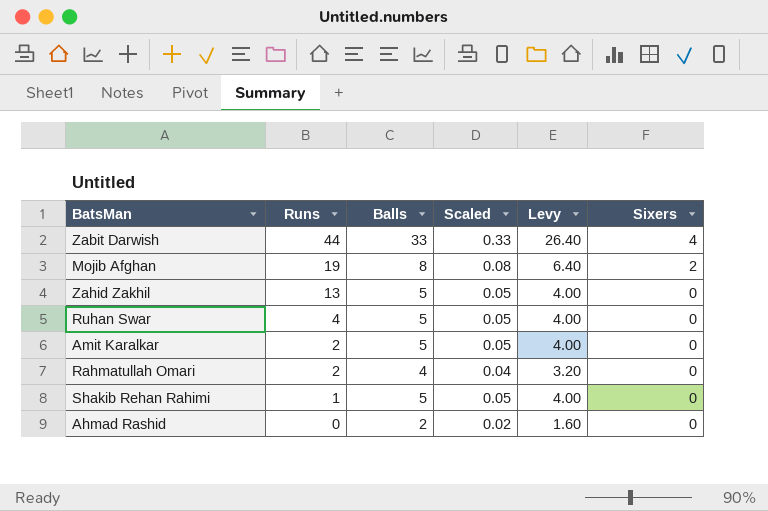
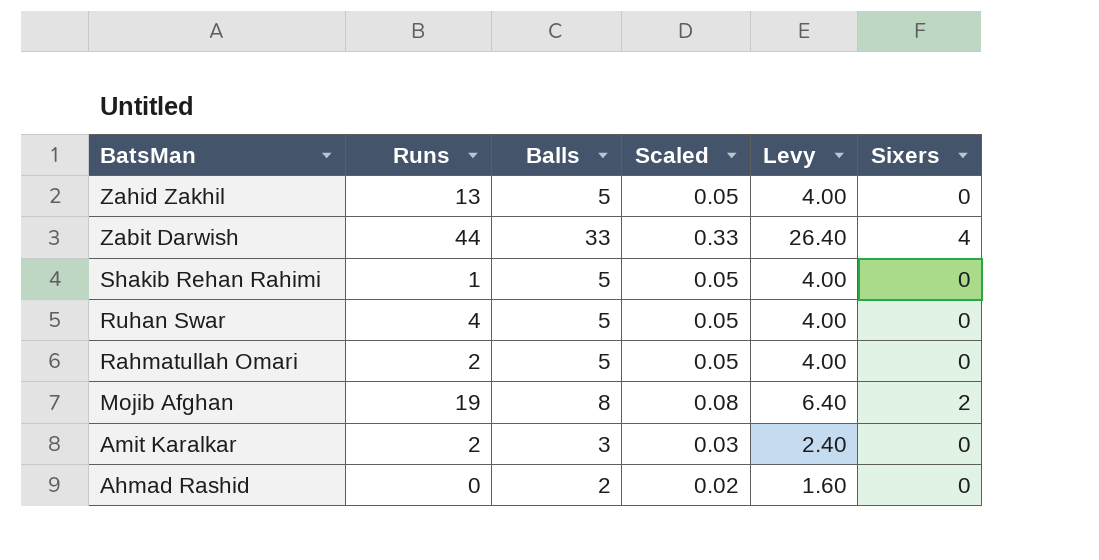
row order: Runs descending -> BatsMan descending
Rahmatullah Omari | Balls: 4 -> 5
Rahmatullah Omari | Scaled: 0.04 -> 0.05
Rahmatullah Omari | Levy: 3.20 -> 4.00
Amit Karalkar | Balls: 5 -> 3
Amit Karalkar | Scaled: 0.05 -> 0.03
Amit Karalkar | Levy: 4.00 -> 2.40

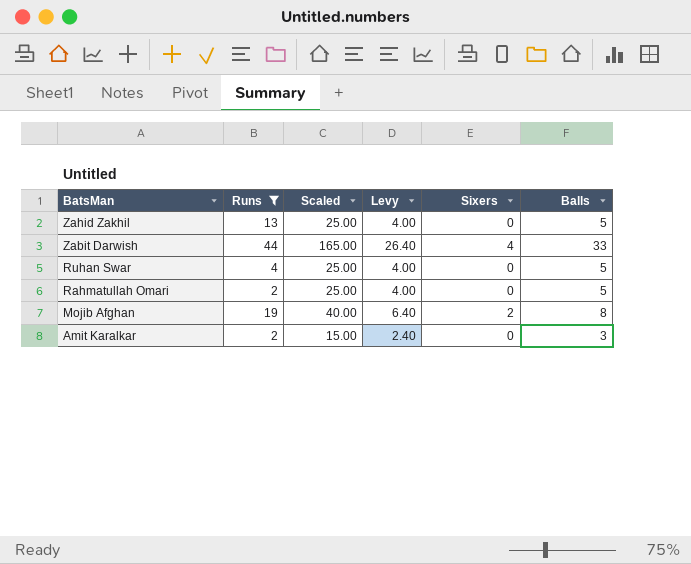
filter: none -> Runs >= 2
column Scaled | formula: [Balls] * 0.01 -> [Balls] * 5
column Balls | position: 3 -> 6

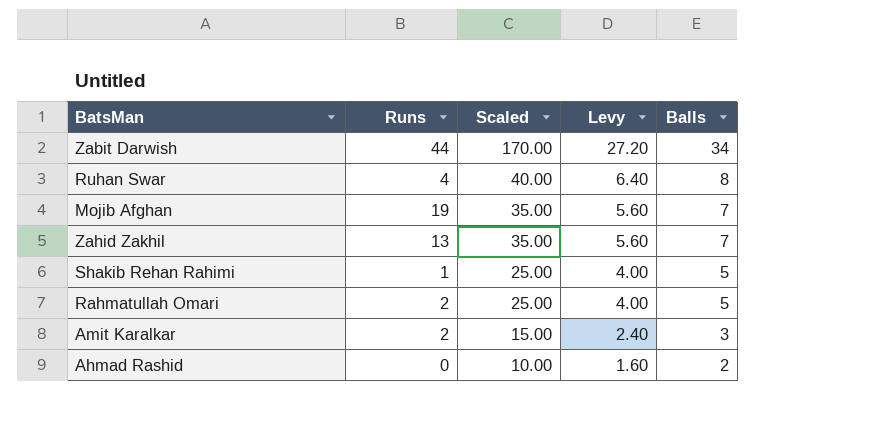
filter: Runs >= 2 -> none
row order: BatsMan descending -> Scaled descending
column Sixers | position: 5 -> none
Zabit Darwish | Scaled: 165.00 -> 170.00
Zabit Darwish | Levy: 26.40 -> 27.20
Zabit Darwish | Balls: 33 -> 34
Ruhan Swar | Scaled: 25.00 -> 40.00
Ruhan Swar | Levy: 4.00 -> 6.40
Ruhan Swar | Balls: 5 -> 8
Mojib Afghan | Scaled: 40.00 -> 35.00
Mojib Afghan | Levy: 6.40 -> 5.60
Mojib Afghan | Balls: 8 -> 7
Zahid Zakhil | Scaled: 25.00 -> 35.00
Zahid Zakhil | Levy: 4.00 -> 5.60
Zahid Zakhil | Balls: 5 -> 7

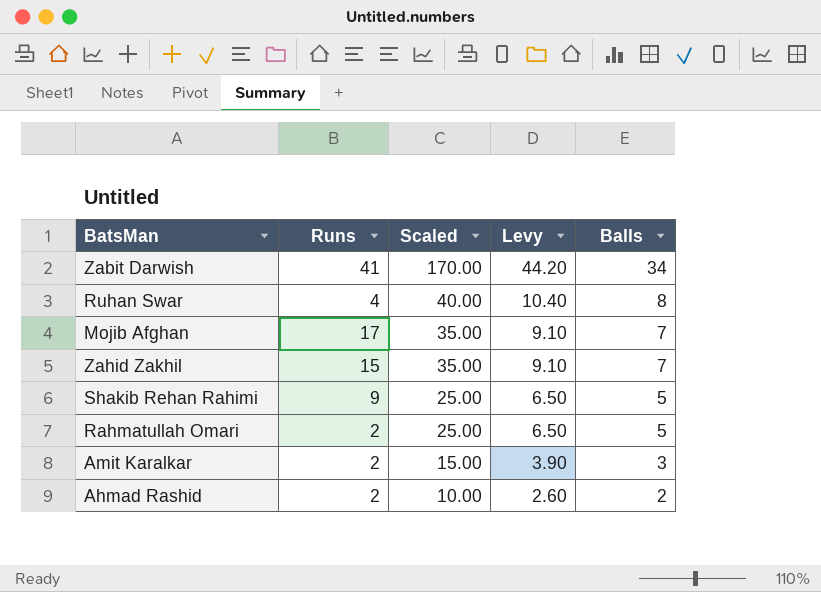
column Levy | formula: [Balls] * 0.8 -> [Balls] * 1.3
Zabit Darwish | Runs: 44 -> 41
Mojib Afghan | Runs: 19 -> 17
Zahid Zakhil | Runs: 13 -> 15
Shakib Rehan Rahimi | Runs: 1 -> 9
Ahmad Rashid | Runs: 0 -> 2

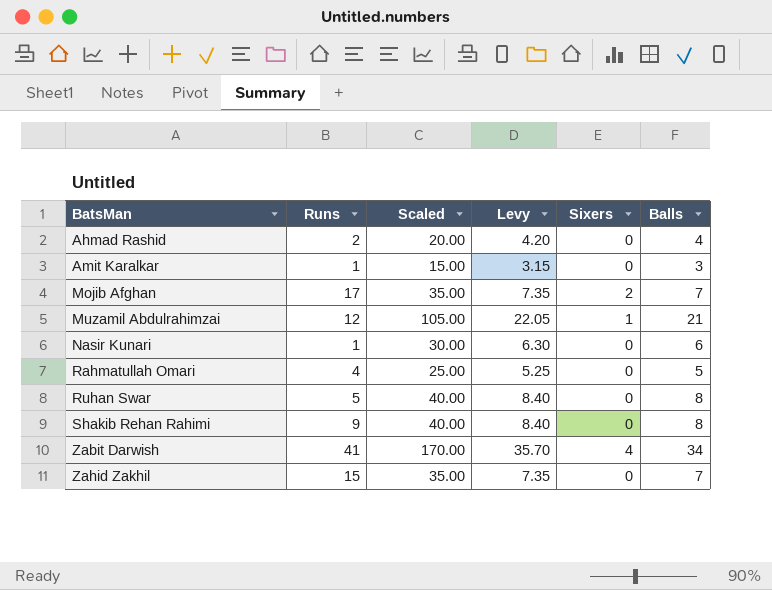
row order: Scaled descending -> BatsMan ascending
column Levy | formula: [Balls] * 1.3 -> [Balls] * 1.05
column Sixers | position: none -> 5
Ahmad Rashid | Scaled: 10.00 -> 20.00
Ahmad Rashid | Balls: 2 -> 4
Amit Karalkar | Runs: 2 -> 1
row Muzamil Abdulrahimzai: none -> 12 | 105.00 | 22.05 | 1 | 21
row Nasir Kunari: none -> 1 | 30.00 | 6.30 | 0 | 6
Rahmatullah Omari | Runs: 2 -> 4
Ruhan Swar | Runs: 4 -> 5
Shakib Rehan Rahimi | Scaled: 25.00 -> 40.00
Shakib Rehan Rahimi | Balls: 5 -> 8

